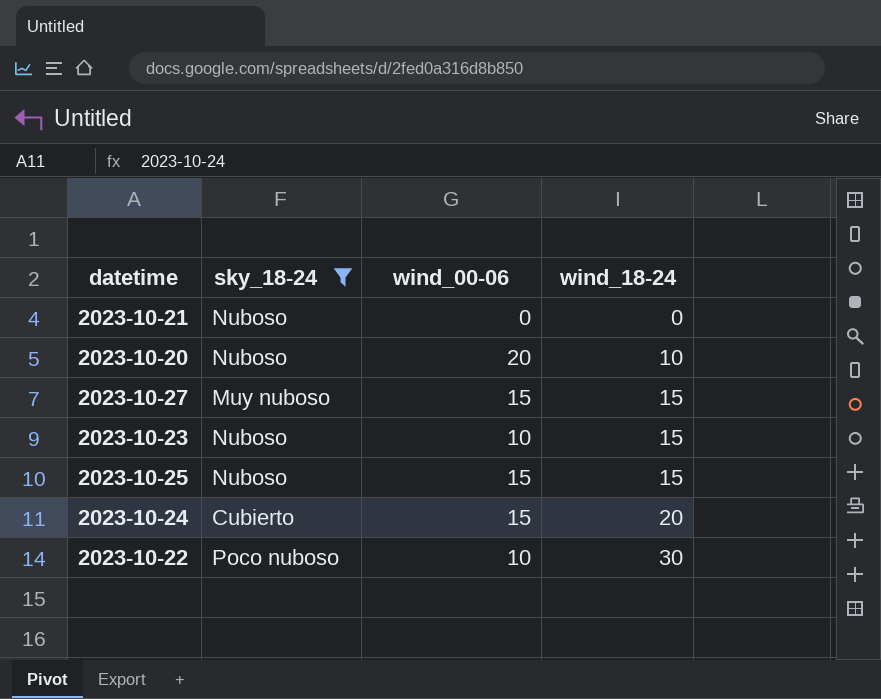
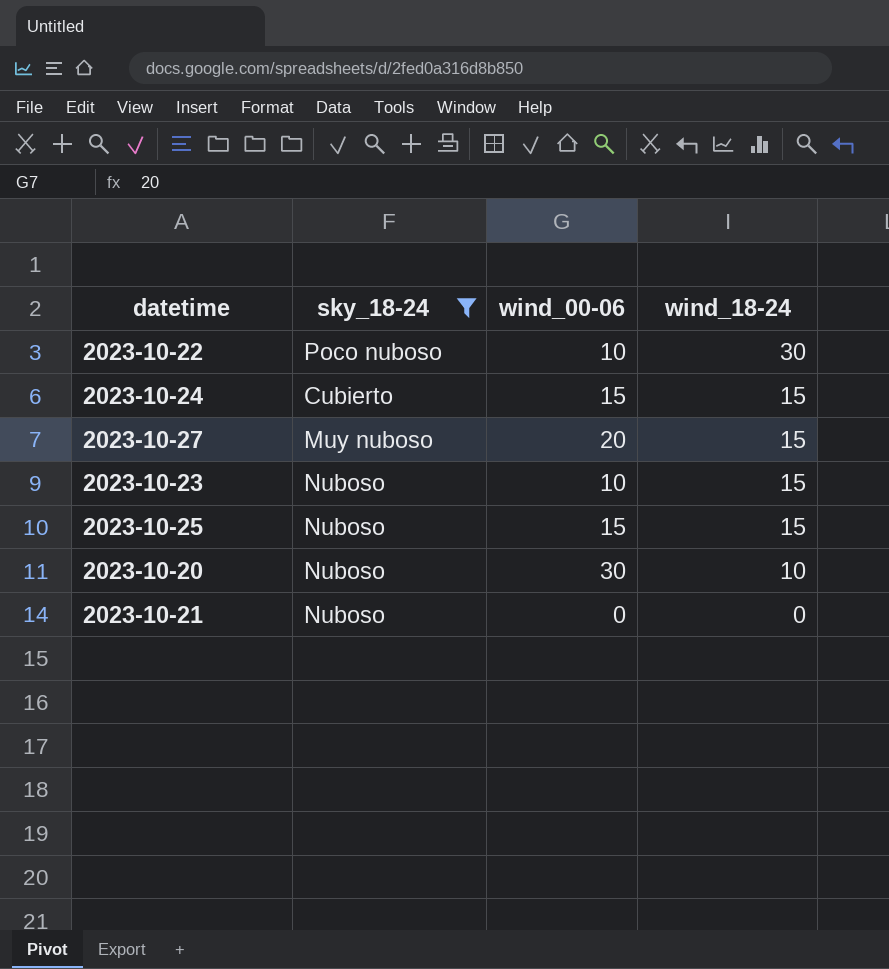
row order: wind_18-24 ascending -> wind_18-24 descending
2023-10-24 | wind_18-24: 20 -> 15
2023-10-27 | wind_00-06: 15 -> 20
2023-10-20 | wind_00-06: 20 -> 30

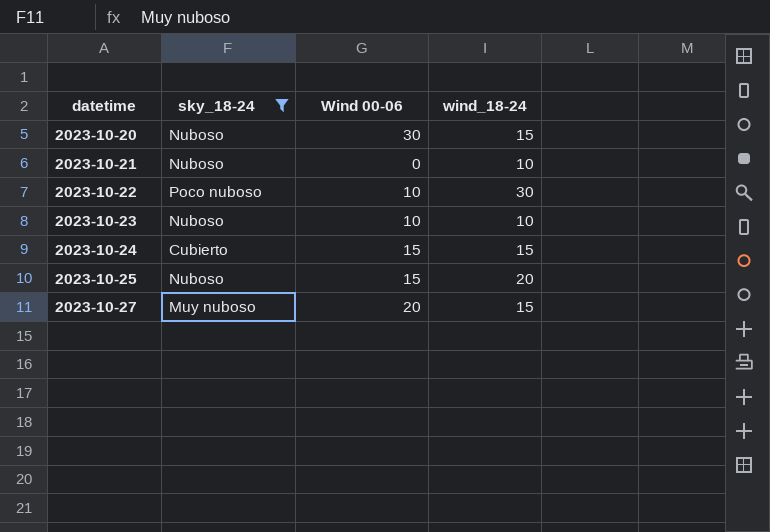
row order: wind_18-24 descending -> datetime ascending
column name: wind_00-06 -> Wind 00-06
2023-10-20 | wind_18-24: 10 -> 15
2023-10-21 | wind_18-24: 0 -> 10
2023-10-23 | wind_18-24: 15 -> 10
2023-10-25 | wind_18-24: 15 -> 20

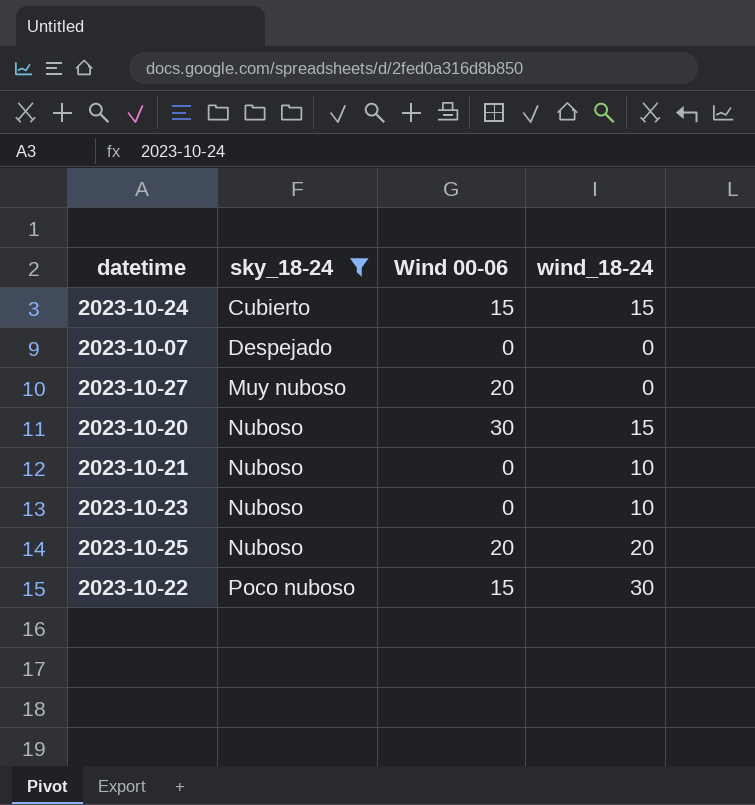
row order: datetime ascending -> sky_18-24 ascending
row 2023-10-07: none -> Despejado | 0 | 0
2023-10-27 | wind_18-24: 15 -> 0
2023-10-23 | Wind 00-06: 10 -> 0
2023-10-25 | Wind 00-06: 15 -> 20
2023-10-22 | Wind 00-06: 10 -> 15

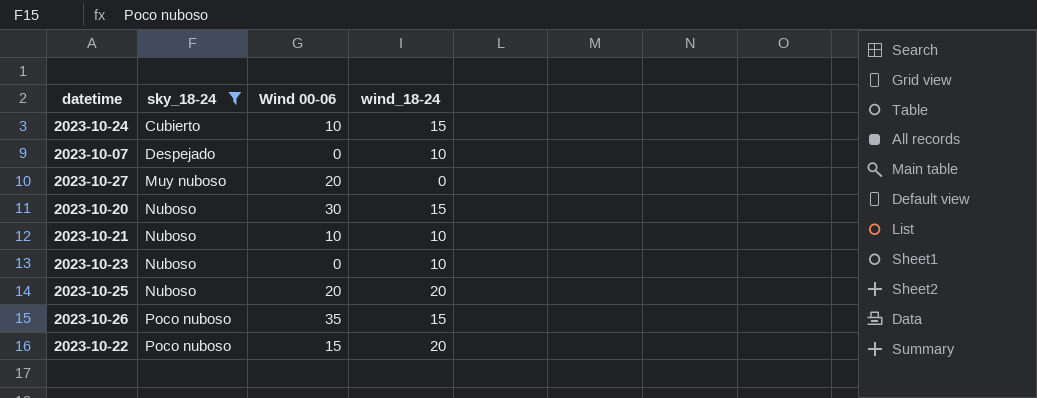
2023-10-24 | Wind 00-06: 15 -> 10
2023-10-07 | wind_18-24: 0 -> 10
2023-10-21 | Wind 00-06: 0 -> 10
row 2023-10-26: none -> Poco nuboso | 35 | 15
2023-10-22 | wind_18-24: 30 -> 20

